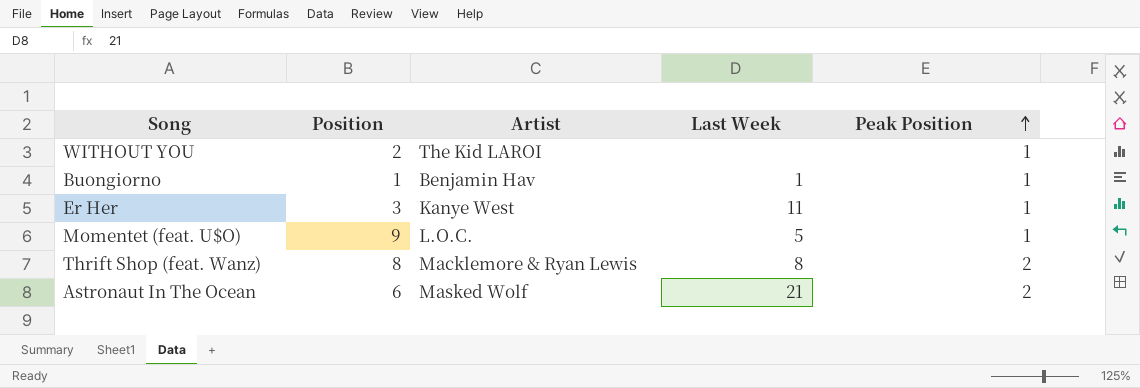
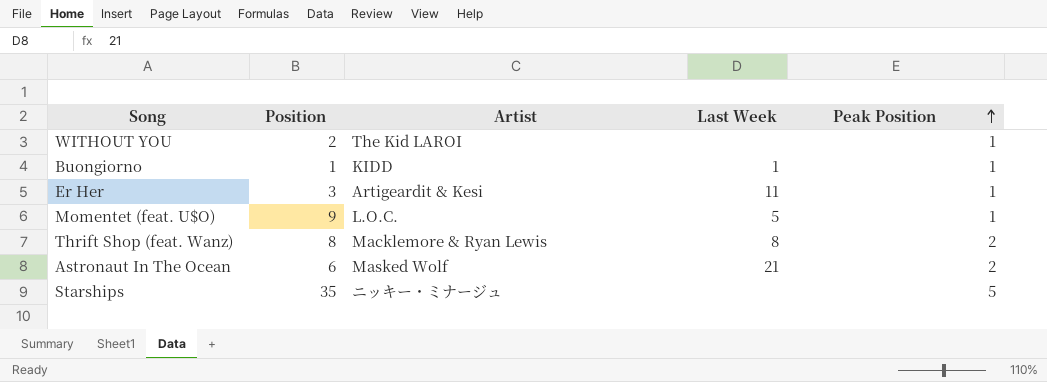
Buongiorno | Artist: Benjamin Hav -> KIDD
Er Her | Artist: Kanye West -> Artigeardit & Kesi
row Starships: none -> 35 | ニッキー・ミナージュ | none | 5

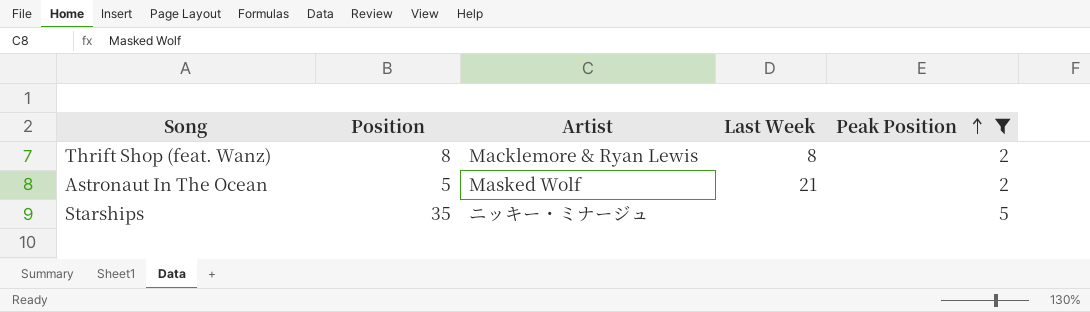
filter: none -> Peak Position != 1
Astronaut In The Ocean | Position: 6 -> 5

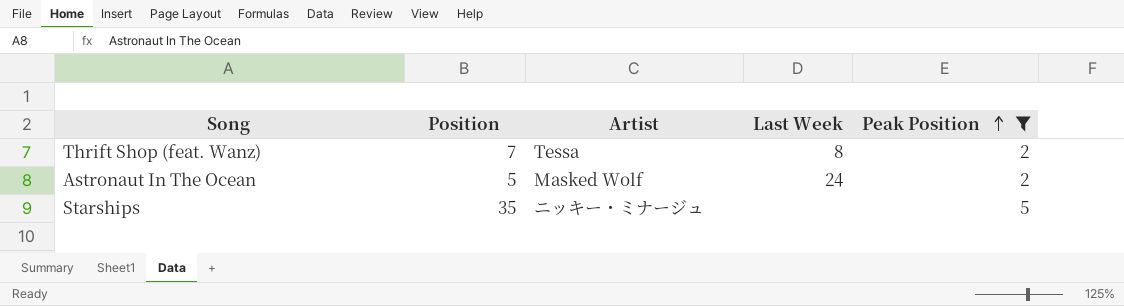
Thrift Shop (feat. Wanz) | Position: 8 -> 7
Thrift Shop (feat. Wanz) | Artist: Macklemore & Ryan Lewis -> Tessa
Astronaut In The Ocean | Last Week: 21 -> 24

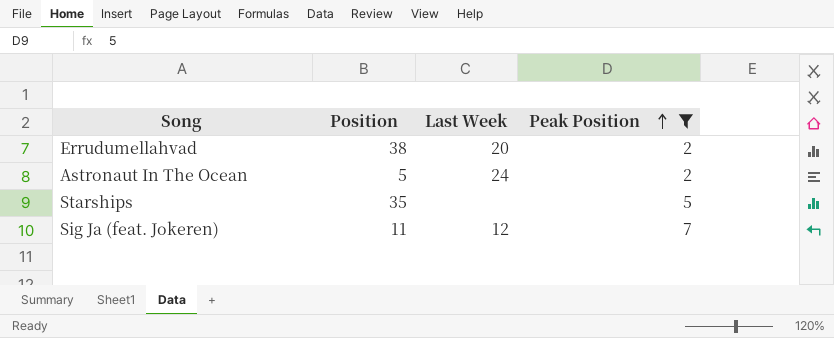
column Artist | position: 3 -> none
row Thrift Shop (feat. Wanz): 7 | Tessa | 8 | 2 -> none
row Errudumellahvad: none -> 38 | 20 | 2
row Sig Ja (feat. Jokeren): none -> 11 | 12 | 7

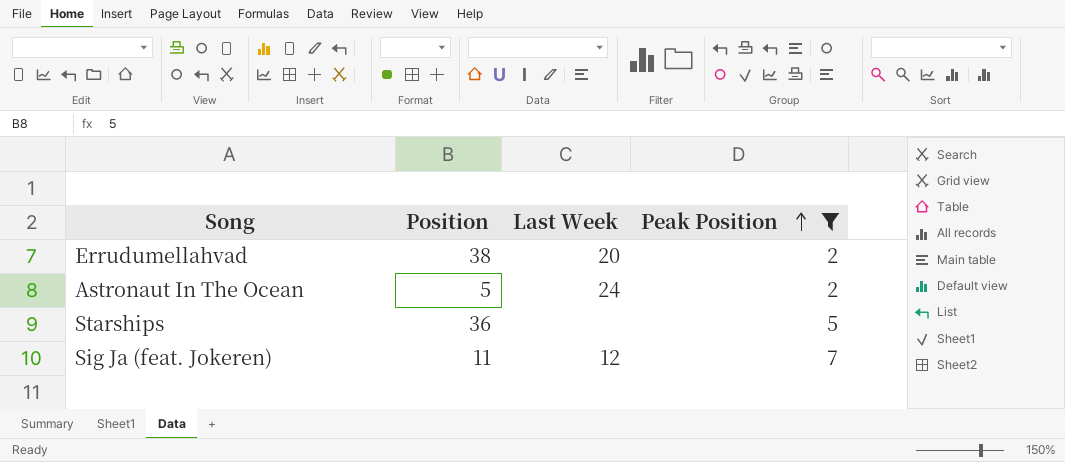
Starships | Position: 35 -> 36

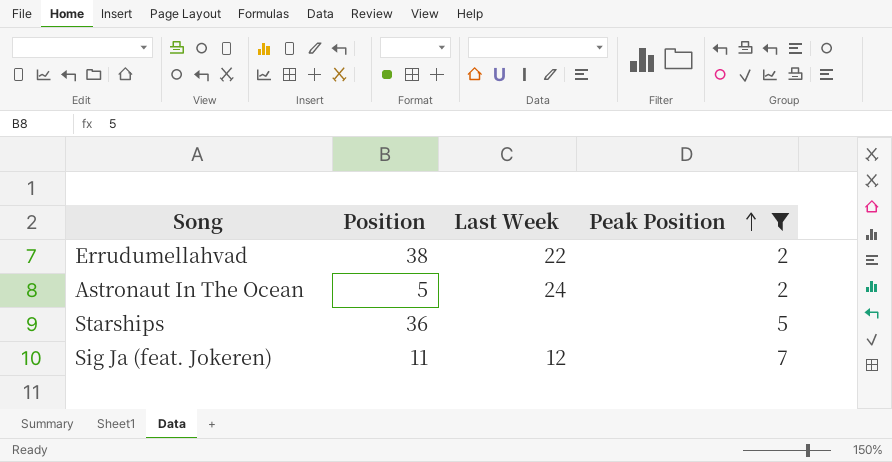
Errudumellahvad | Last Week: 20 -> 22

